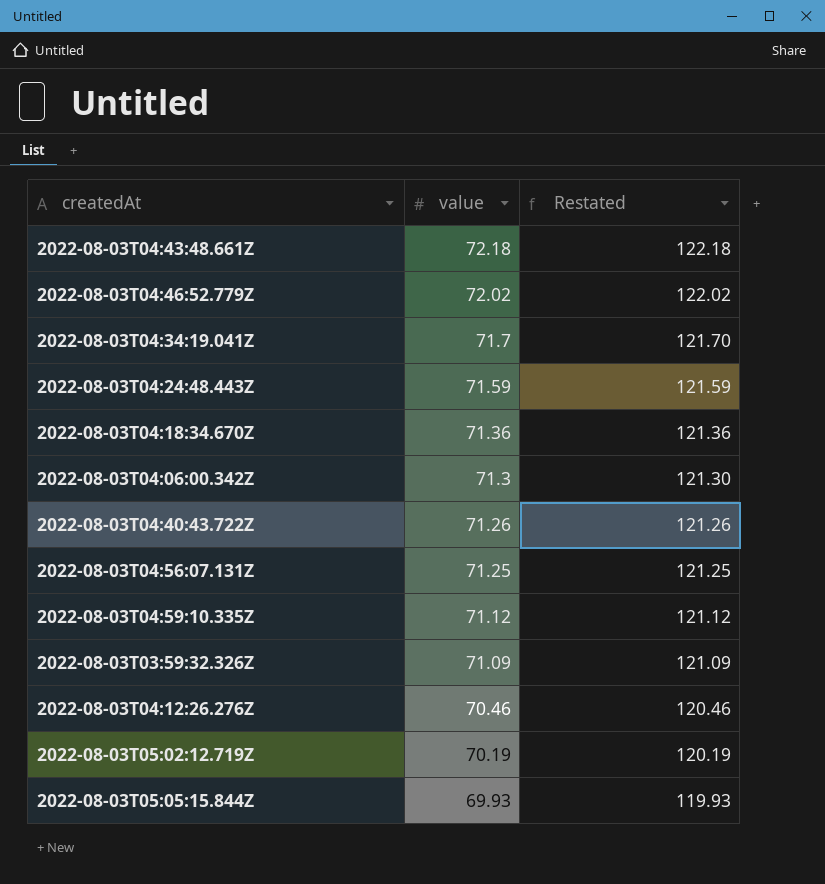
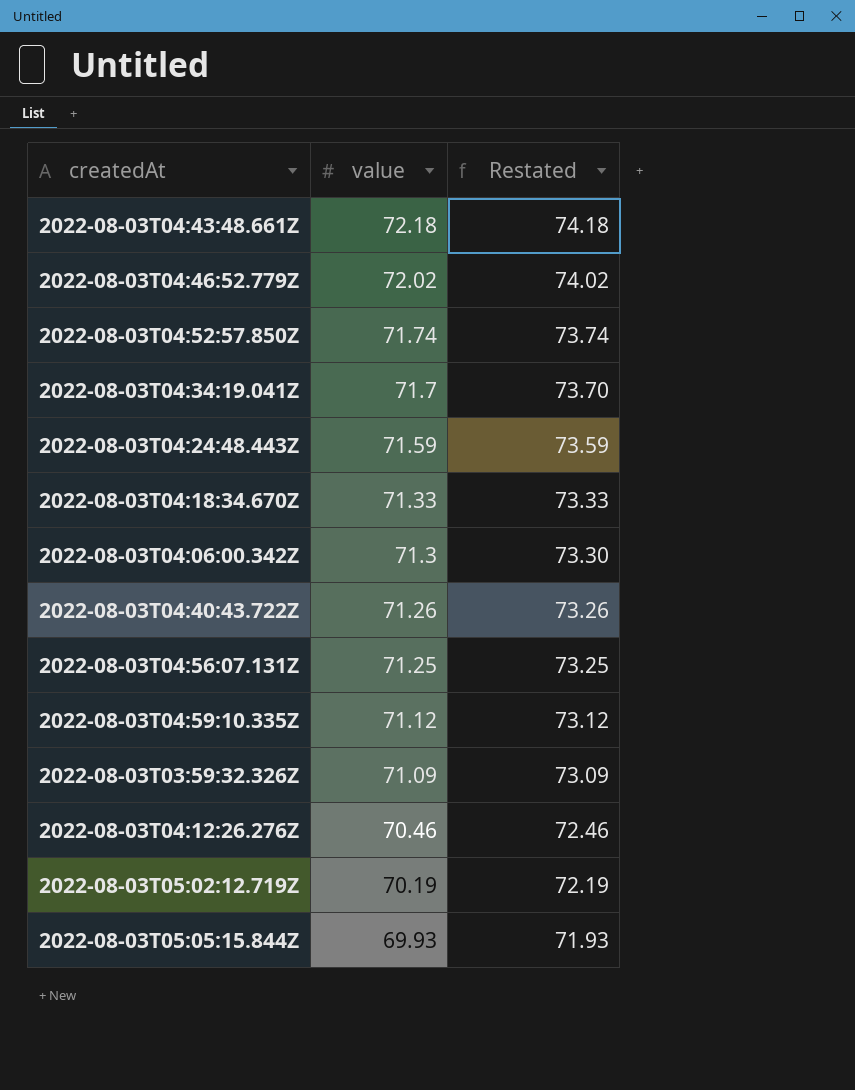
column Restated | formula: [value] + 50 -> [value] + 2
row 2022-08-03T04:52:57.850Z: none -> 71.74 | 73.74
2022-08-03T04:18:34.670Z | value: 71.36 -> 71.33

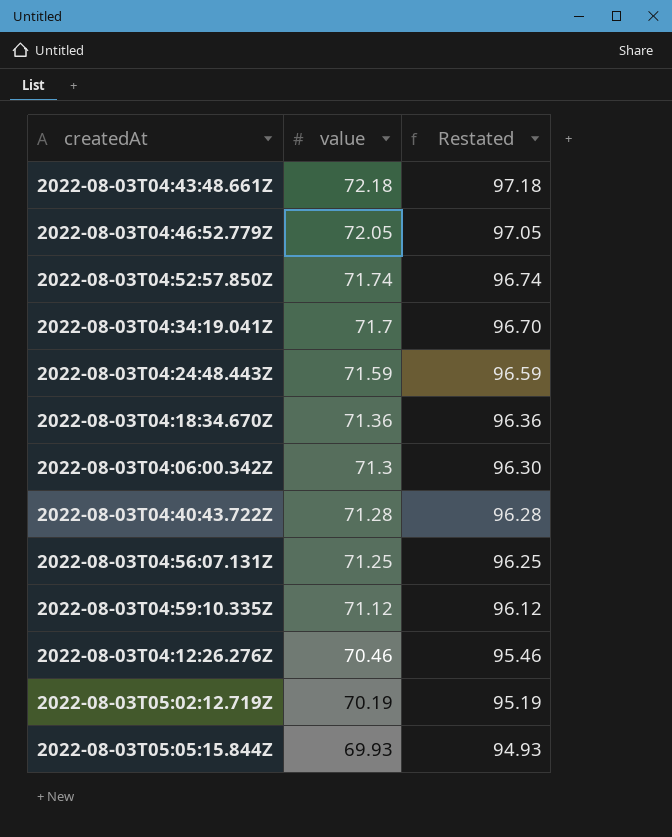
column Restated | formula: [value] + 2 -> [value] + 25
row 2022-08-03T03:59:32.326Z: 71.09 | 73.09 -> none
2022-08-03T04:46:52.779Z | value: 72.02 -> 72.05
2022-08-03T04:18:34.670Z | value: 71.33 -> 71.36
2022-08-03T04:40:43.722Z | value: 71.26 -> 71.28

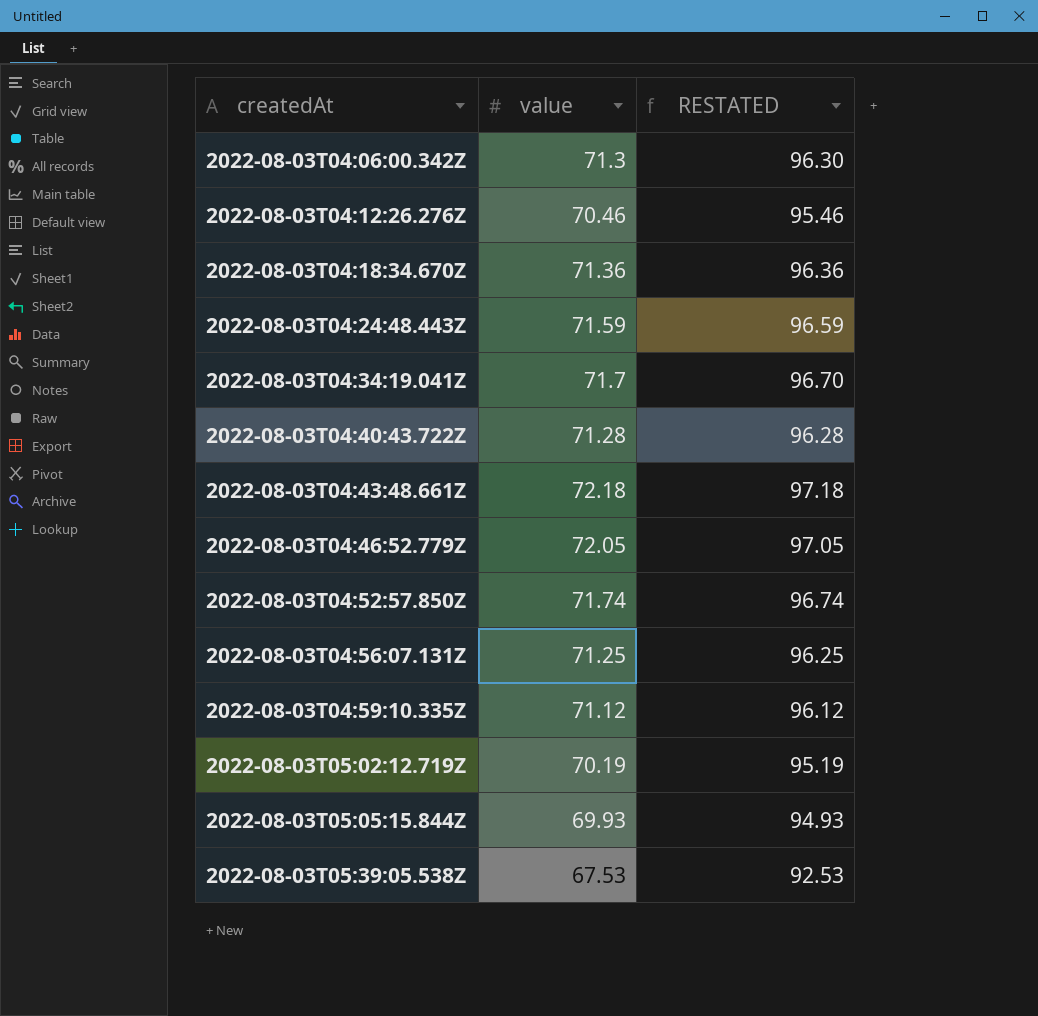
row order: value descending -> createdAt ascending
column name: Restated -> RESTATED
row 2022-08-03T05:39:05.538Z: none -> 67.53 | 92.53

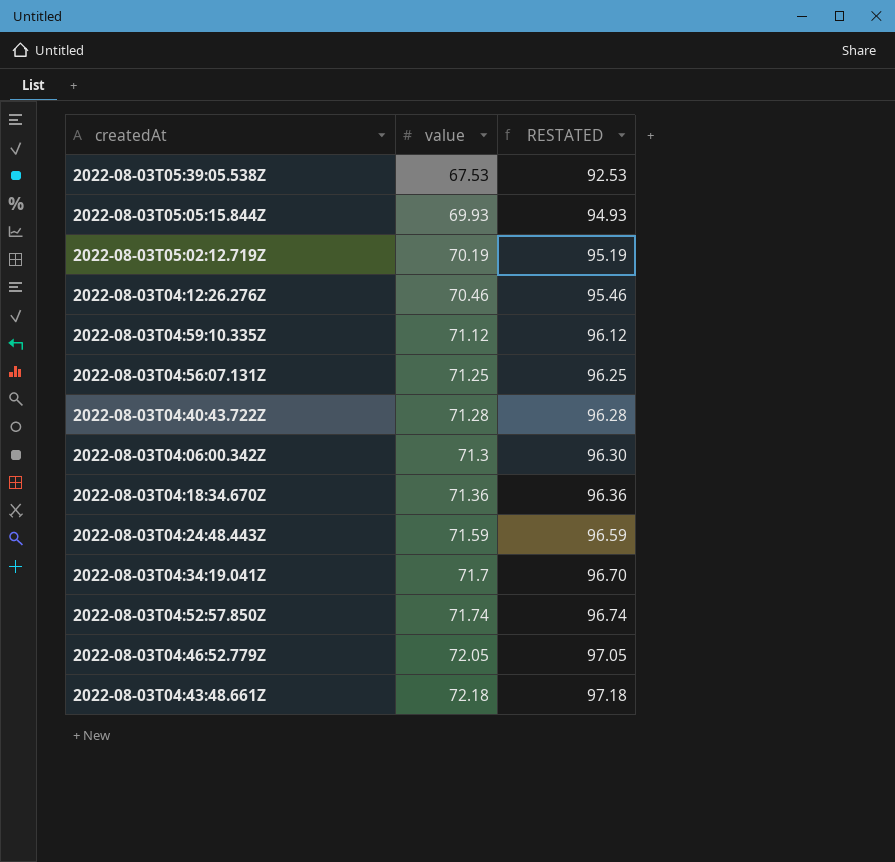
row order: createdAt ascending -> value ascending

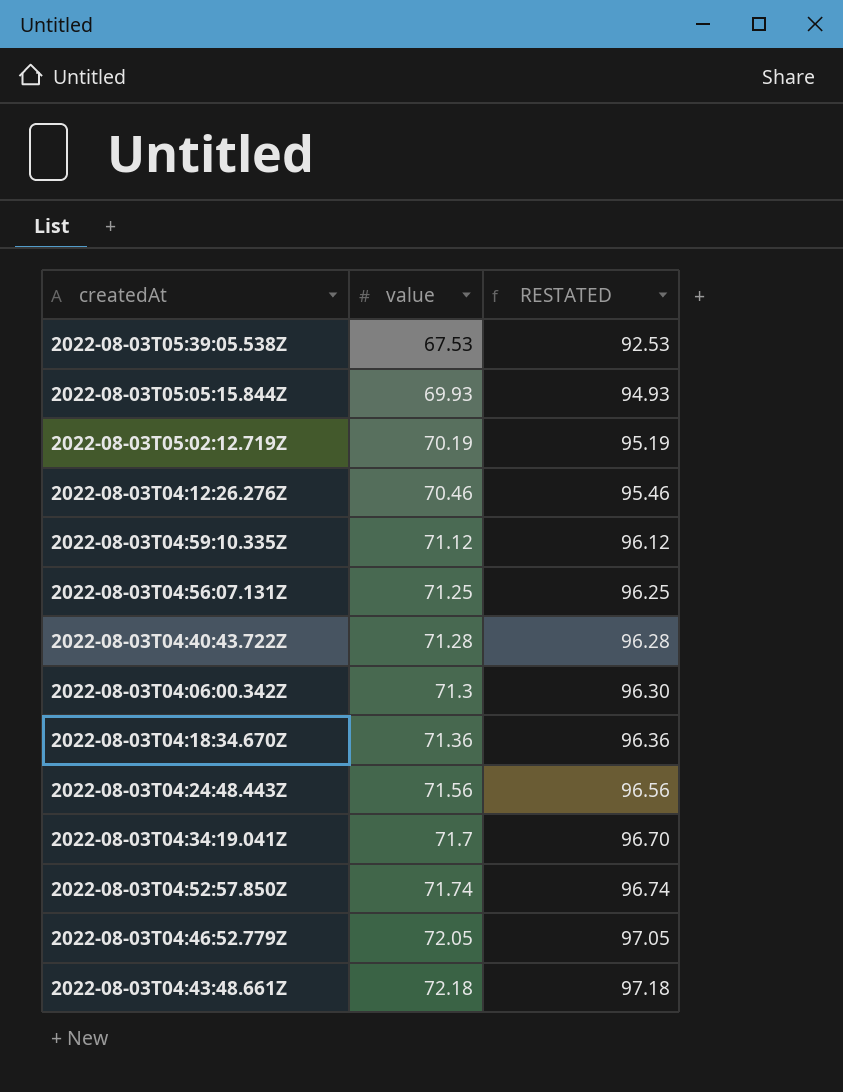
2022-08-03T04:24:48.443Z | value: 71.59 -> 71.56
2022-08-03T04:24:48.443Z | RESTATED: 96.59 -> 96.56

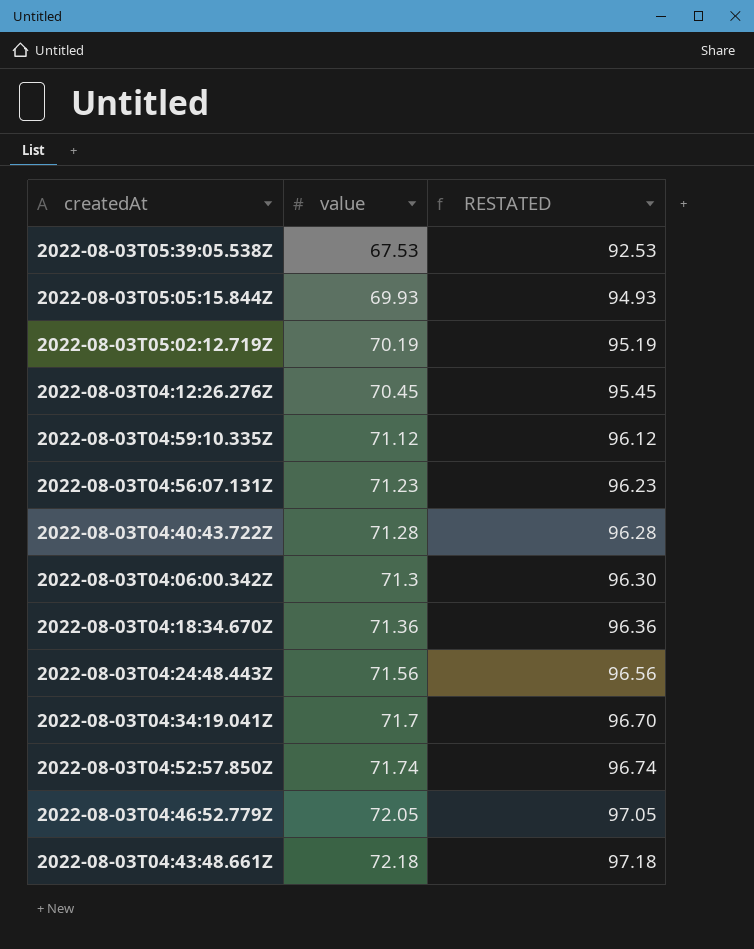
2022-08-03T04:12:26.276Z | value: 70.46 -> 70.45
2022-08-03T04:12:26.276Z | RESTATED: 95.46 -> 95.45
2022-08-03T04:56:07.131Z | value: 71.25 -> 71.23
2022-08-03T04:56:07.131Z | RESTATED: 96.25 -> 96.23

